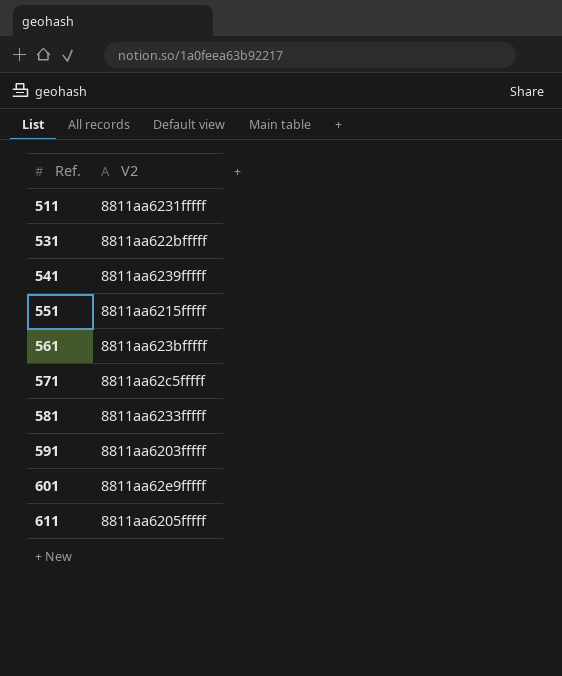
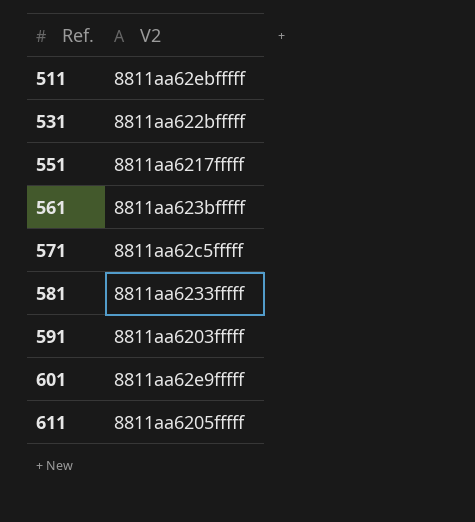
row 541: 8811aa6239fffff -> none
511 | V2: 8811aa6231fffff -> 8811aa62ebfffff
551 | V2: 8811aa6215fffff -> 8811aa6217fffff

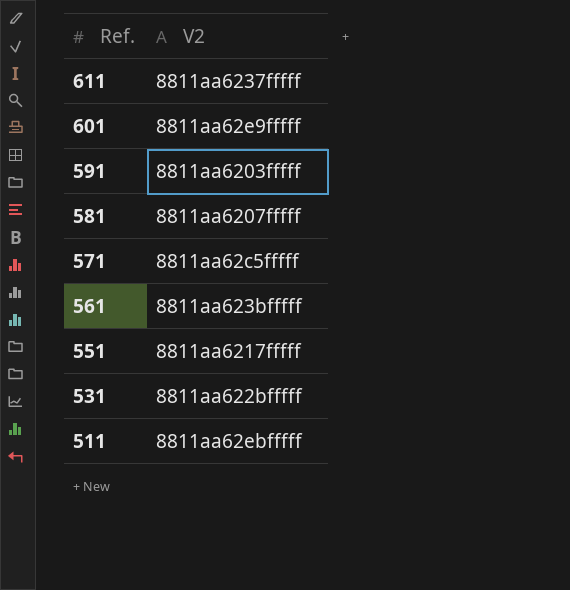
row order: Ref. ascending -> Ref. descending
611 | V2: 8811aa6205fffff -> 8811aa6237fffff
581 | V2: 8811aa6233fffff -> 8811aa6207fffff

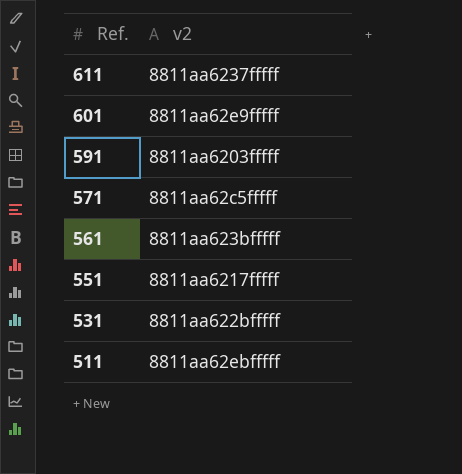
column name: V2 -> v2
row 581: 8811aa6207fffff -> none

